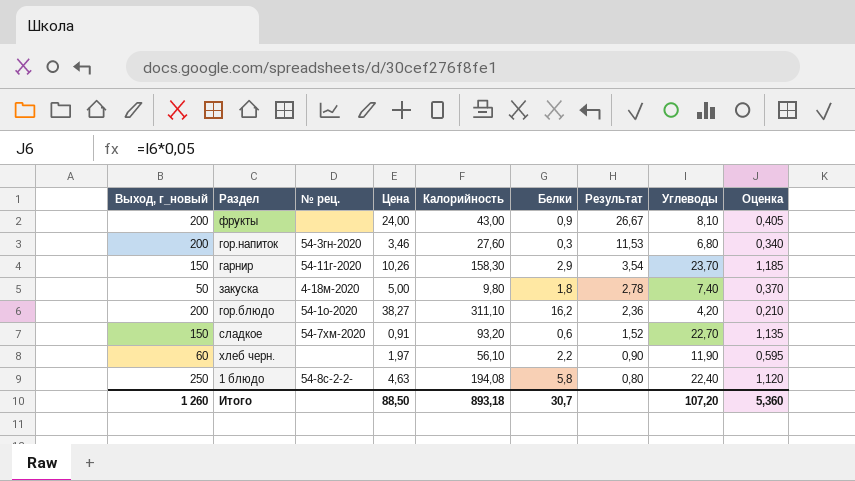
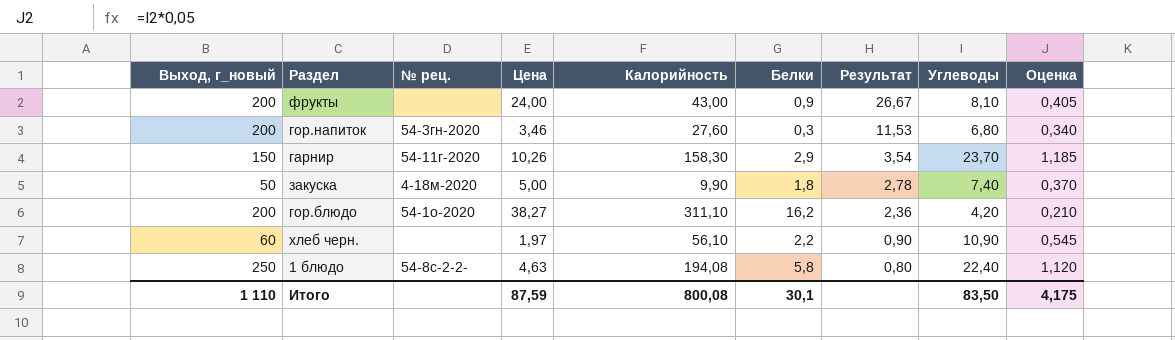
row сладкое: 150 | 54-7хм-2020 | 0,91 | 93,20 | 0,6 | 1,52 | 22,70 | 1,135 -> none
закуска | Калорийность: 9,80 -> 9,90
хлеб черн. | Углеводы: 11,90 -> 10,90
хлеб черн. | Оценка: 0,595 -> 0,545
Итого | Выход, г_новый: 1 260 -> 1 110
Итого | Цена: 88,50 -> 87,59
Итого | Калорийность: 893,18 -> 800,08
Итого | Белки: 30,7 -> 30,1
Итого | Углеводы: 107,20 -> 83,50
Итого | Оценка: 5,360 -> 4,175

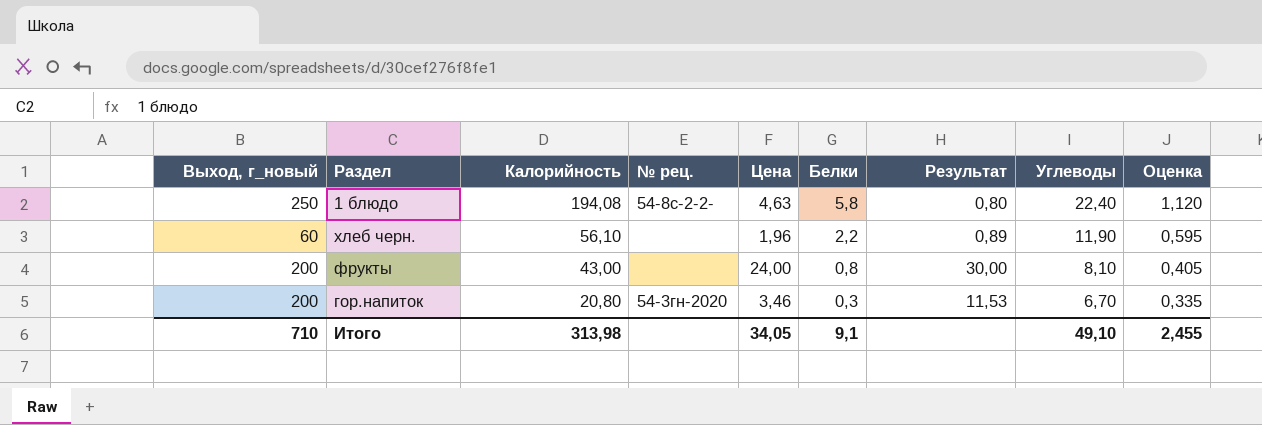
row order: Результат descending -> Калорийность descending
column Калорийность | position: 5 -> 3
row гарнир: 150 | 54-11г-2020 | 10,26 | 158,30 | 2,9 | 3,54 | 23,70 | 1,185 -> none
row закуска: 50 | 4-18м-2020 | 5,00 | 9,90 | 1,8 | 2,78 | 7,40 | 0,370 -> none
row гор.блюдо: 200 | 54-1о-2020 | 38,27 | 311,10 | 16,2 | 2,36 | 4,20 | 0,210 -> none
хлеб черн. | Цена: 1,97 -> 1,96
хлеб черн. | Результат: 0,90 -> 0,89
хлеб черн. | Углеводы: 10,90 -> 11,90
хлеб черн. | Оценка: 0,545 -> 0,595
фрукты | Белки: 0,9 -> 0,8
фрукты | Результат: 26,67 -> 30,00
гор.напиток | Калорийность: 27,60 -> 20,80
гор.напиток | Углеводы: 6,80 -> 6,70
гор.напиток | Оценка: 0,340 -> 0,335
Итого | Выход, г_новый: 1 110 -> 710
Итого | Калорийность: 800,08 -> 313,98
Итого | Цена: 87,59 -> 34,05
Итого | Белки: 30,1 -> 9,1
Итого | Углеводы: 83,50 -> 49,10
Итого | Оценка: 4,175 -> 2,455

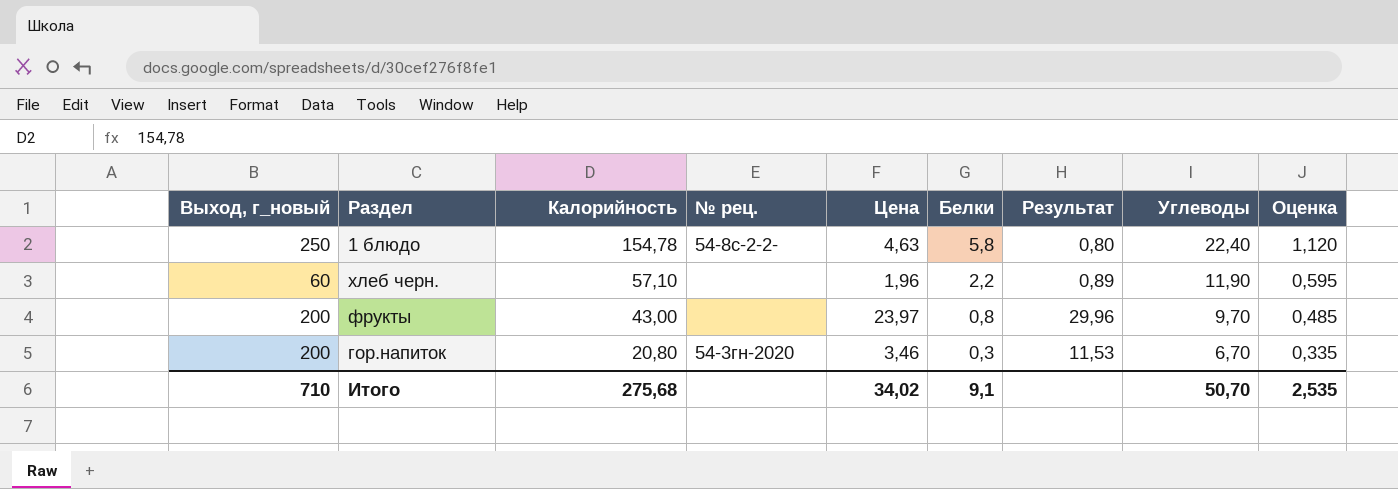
1 блюдо | Калорийность: 194,08 -> 154,78
хлеб черн. | Калорийность: 56,10 -> 57,10
фрукты | Цена: 24,00 -> 23,97
фрукты | Результат: 30,00 -> 29,96
фрукты | Углеводы: 8,10 -> 9,70
фрукты | Оценка: 0,405 -> 0,485
Итого | Калорийность: 313,98 -> 275,68
Итого | Цена: 34,05 -> 34,02
Итого | Углеводы: 49,10 -> 50,70
Итого | Оценка: 2,455 -> 2,535

